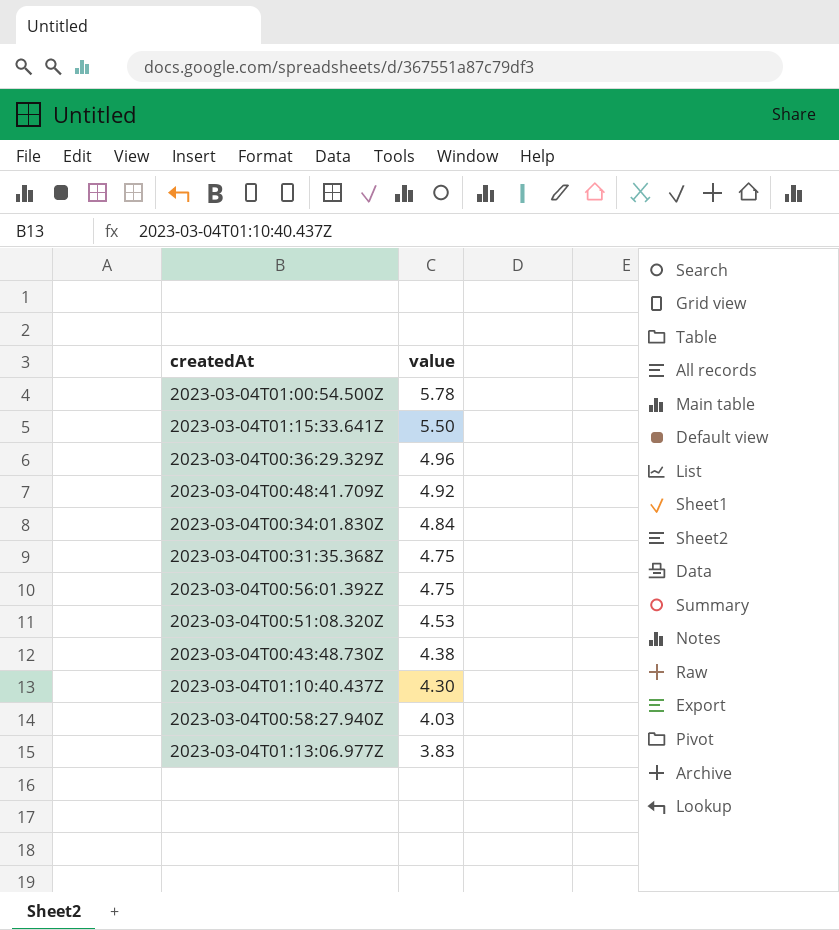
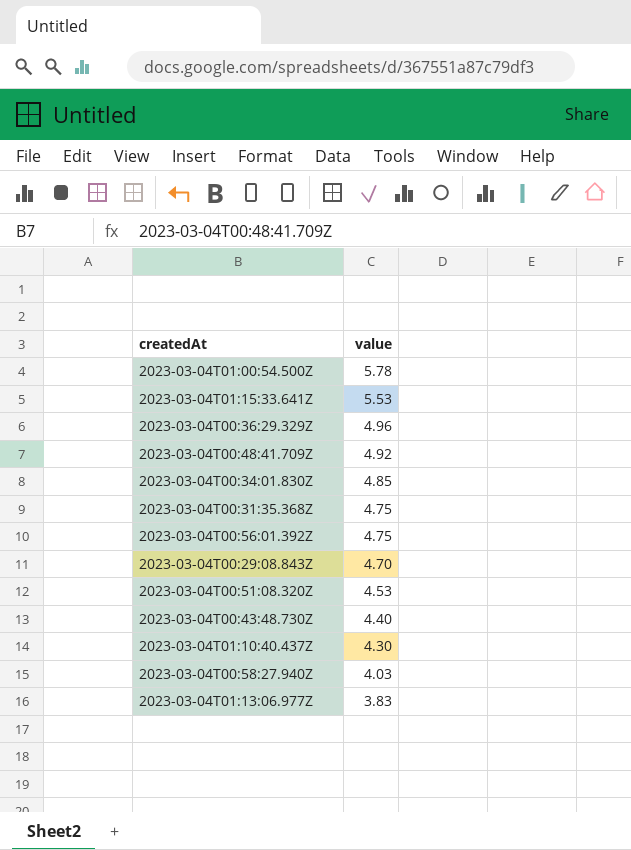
2023-03-04T01:15:33.641Z | value: 5.50 -> 5.53
2023-03-04T00:34:01.830Z | value: 4.84 -> 4.85
row 2023-03-04T00:29:08.843Z: none -> 4.70
2023-03-04T00:43:48.730Z | value: 4.38 -> 4.40

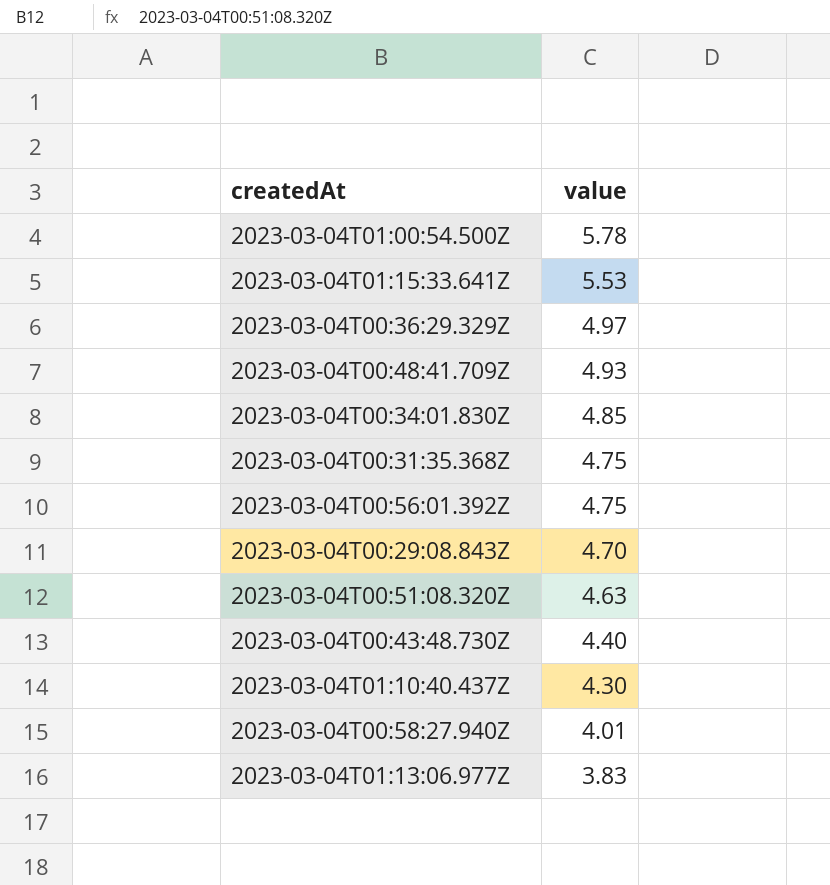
2023-03-04T00:36:29.329Z | value: 4.96 -> 4.97
2023-03-04T00:48:41.709Z | value: 4.92 -> 4.93
2023-03-04T00:51:08.320Z | value: 4.53 -> 4.63
2023-03-04T00:58:27.940Z | value: 4.03 -> 4.01

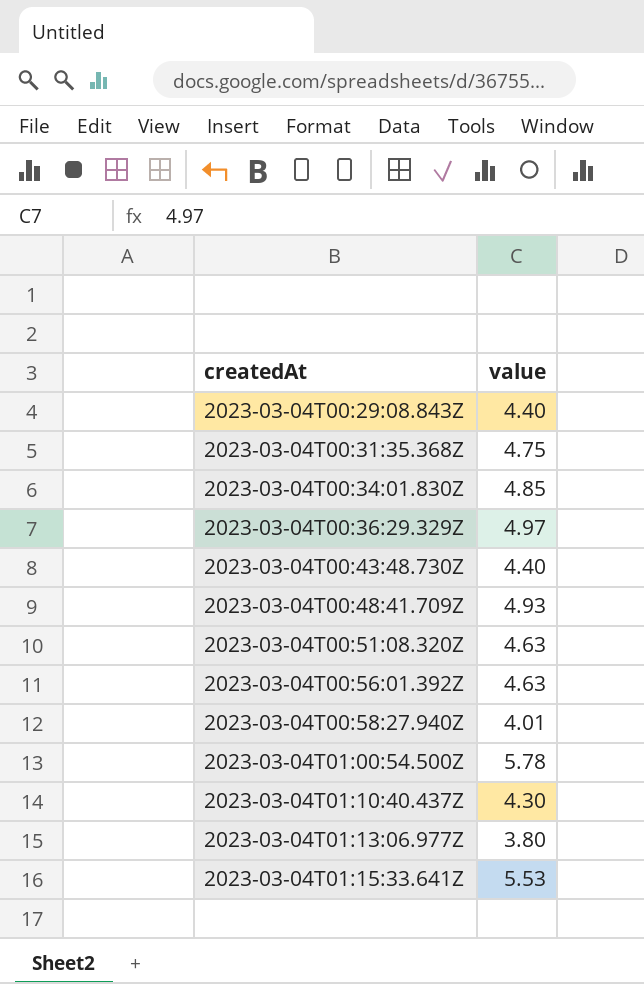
row order: value descending -> createdAt ascending
2023-03-04T00:29:08.843Z | value: 4.70 -> 4.40
2023-03-04T00:56:01.392Z | value: 4.75 -> 4.63
2023-03-04T01:13:06.977Z | value: 3.83 -> 3.80

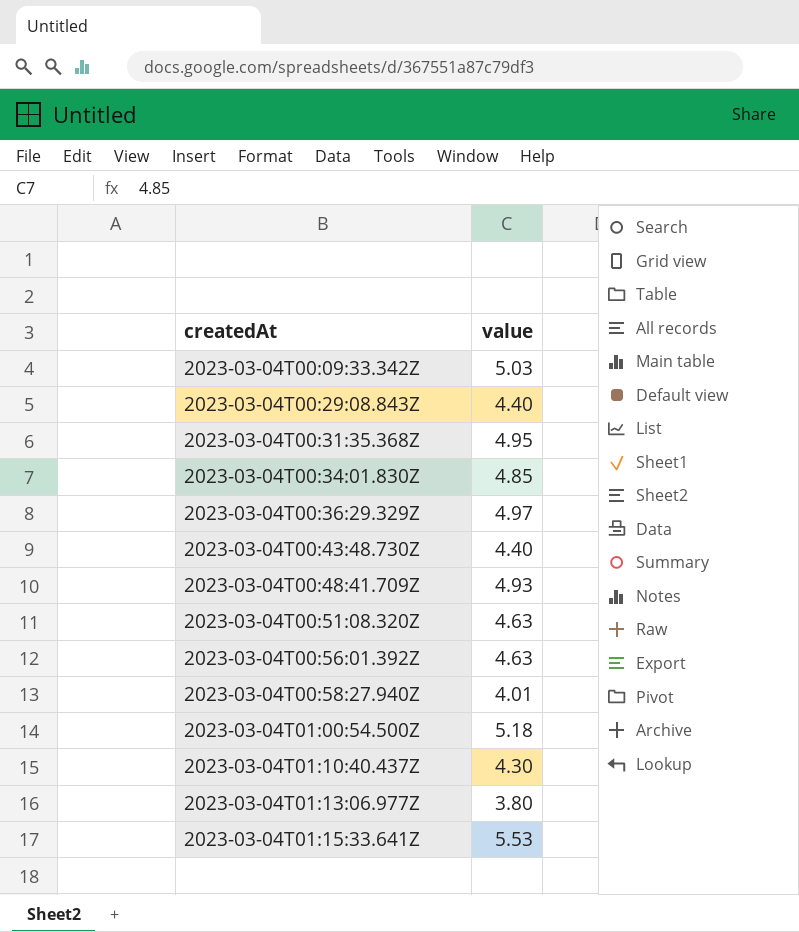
row 2023-03-04T00:09:33.342Z: none -> 5.03
2023-03-04T00:31:35.368Z | value: 4.75 -> 4.95
2023-03-04T01:00:54.500Z | value: 5.78 -> 5.18

